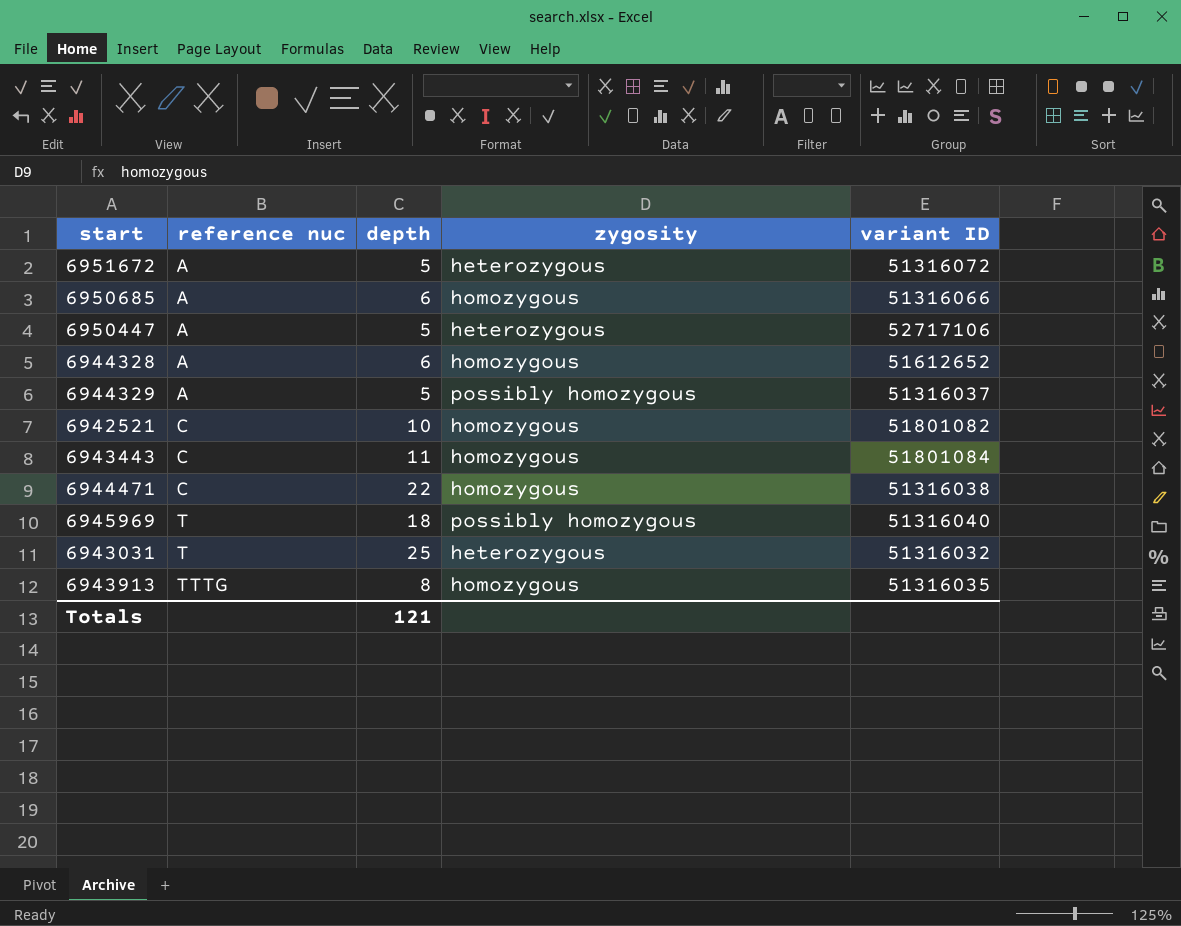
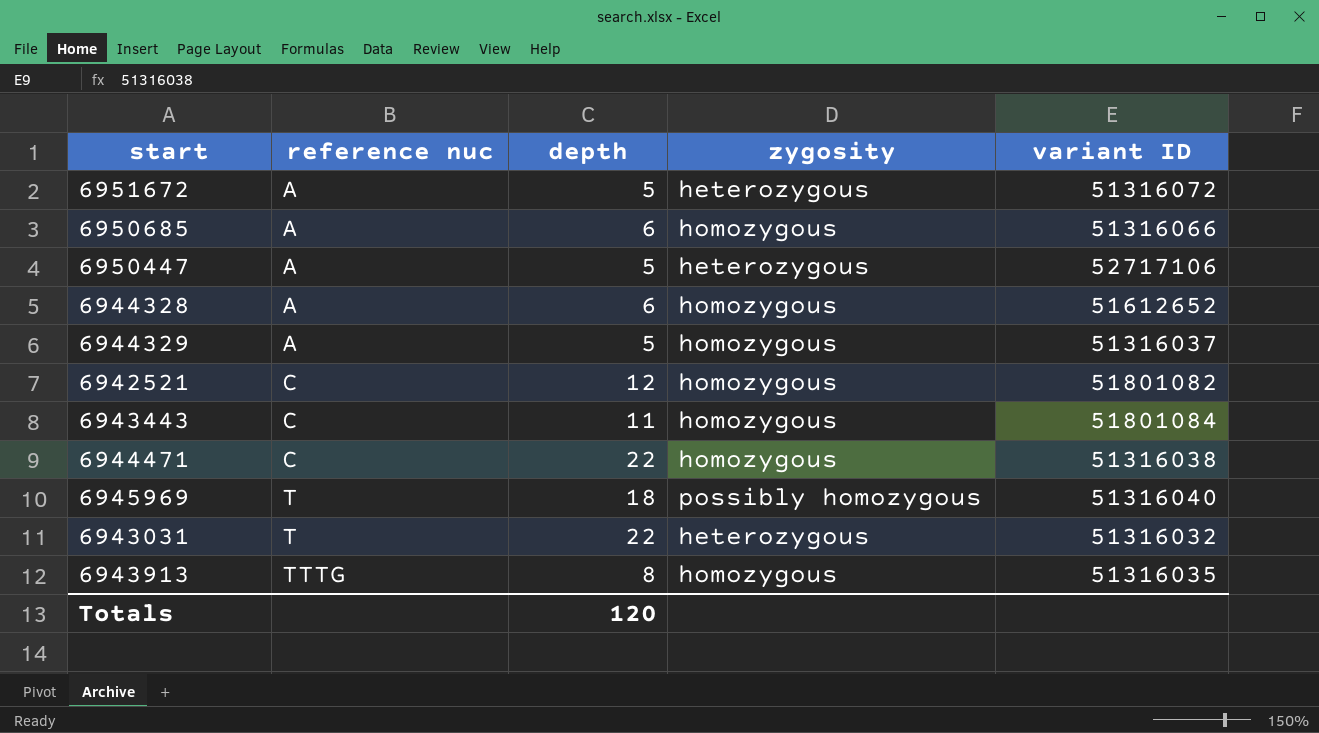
6944329 | zygosity: possibly homozygous -> homozygous
6942521 | depth: 10 -> 12
6943031 | depth: 25 -> 22
Totals | depth: 121 -> 120

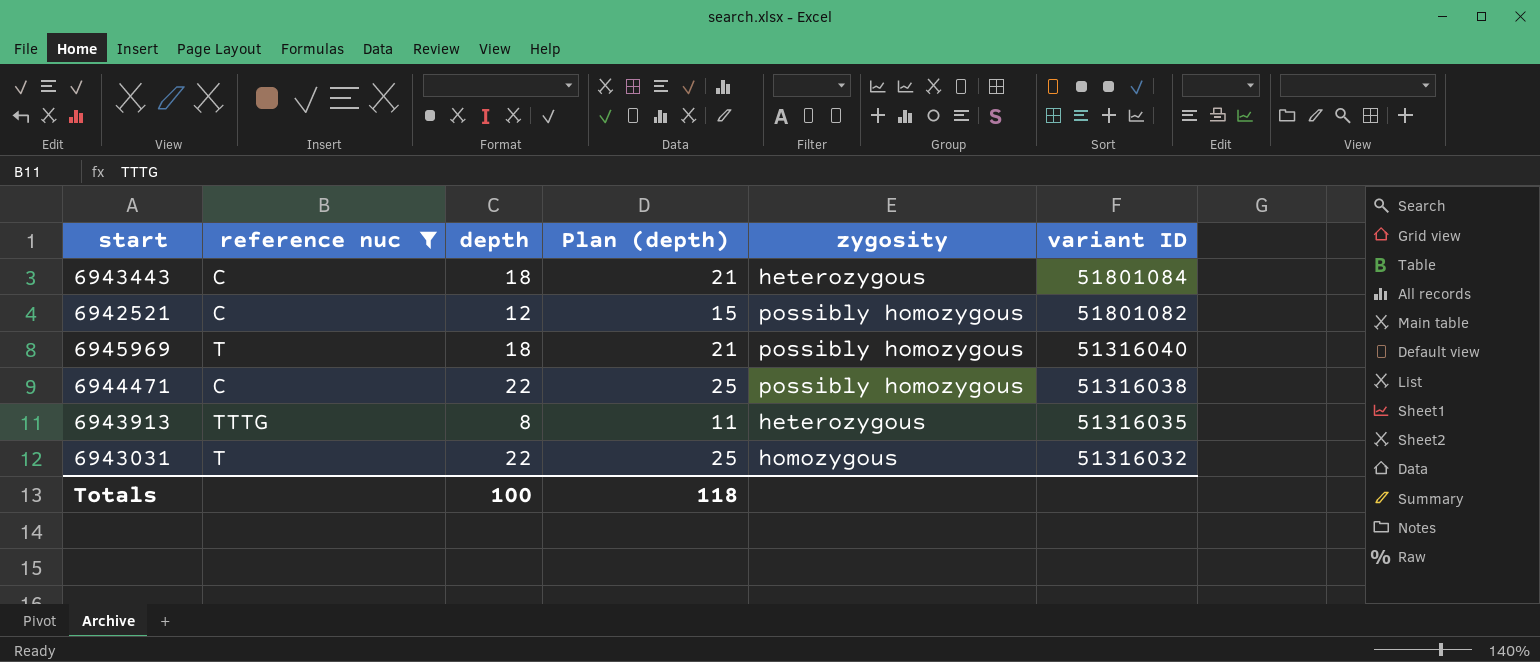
filter: none -> reference nuc != A
row order: reference nuc ascending -> variant ID descending
column Plan (depth) | formula: none -> [depth] + 3
6943443 | depth: 11 -> 18
6943443 | zygosity: homozygous -> heterozygous
6942521 | zygosity: homozygous -> possibly homozygous
6944471 | zygosity: homozygous -> possibly homozygous
6943913 | zygosity: homozygous -> heterozygous
6943031 | zygosity: heterozygous -> homozygous
Totals | depth: 120 -> 100

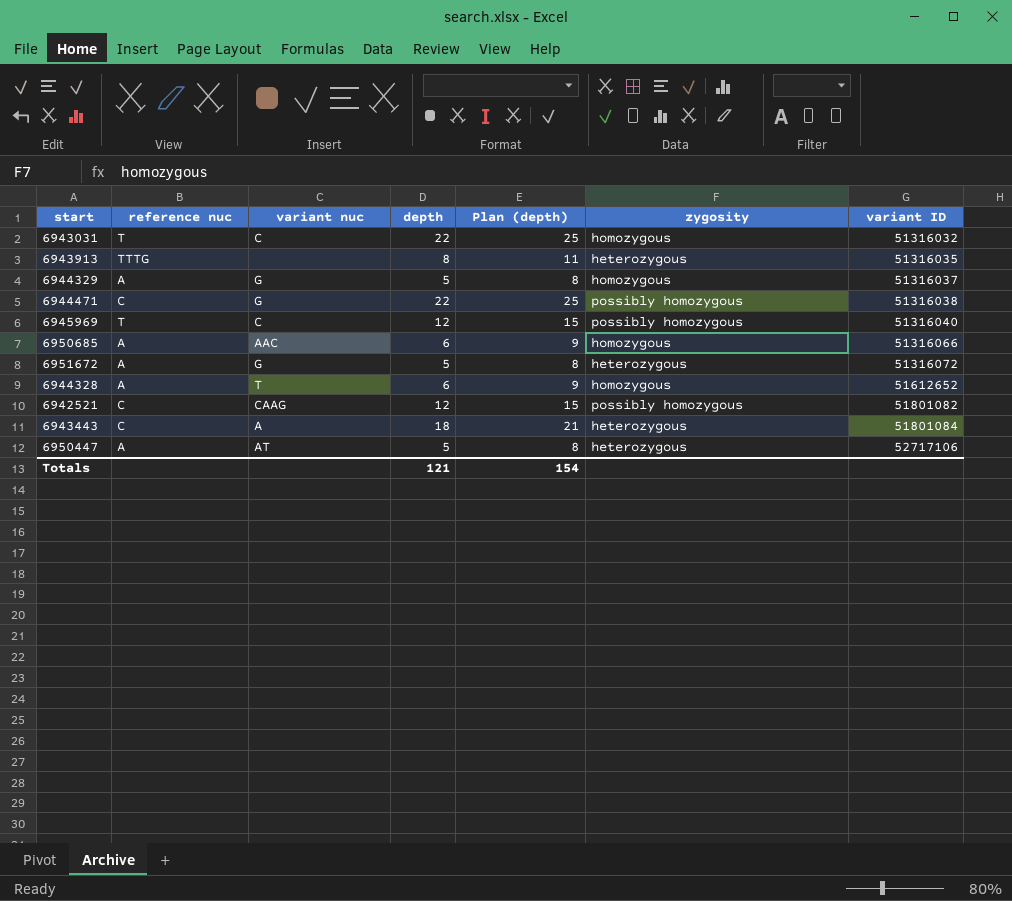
filter: reference nuc != A -> none
row order: variant ID descending -> variant ID ascending
column variant nuc | position: none -> 3
6945969 | depth: 18 -> 12
6945969 | Plan (depth): 21 -> 15
Totals | depth: 100 -> 121
Totals | Plan (depth): 118 -> 154

